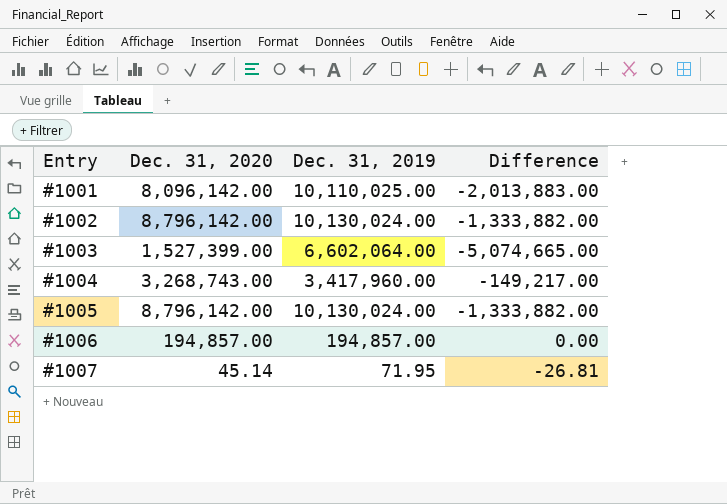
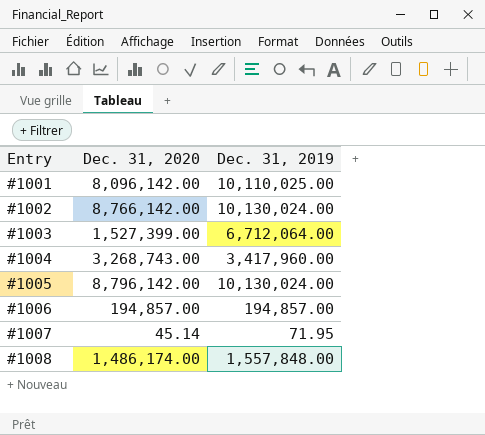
column Difference | formula: [Dec. 31, 2020] - [Dec. 31, 2019] -> none
#1002 | Dec. 31, 2020: 8,796,142.00 -> 8,766,142.00
#1003 | Dec. 31, 2019: 6,602,064.00 -> 6,712,064.00
row #1008: none -> 1,486,174.00 | 1,557,848.00

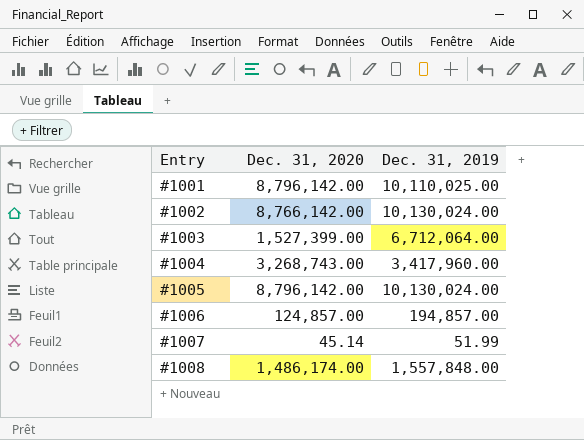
#1001 | Dec. 31, 2020: 8,096,142.00 -> 8,796,142.00
#1006 | Dec. 31, 2020: 194,857.00 -> 124,857.00
#1007 | Dec. 31, 2019: 71.95 -> 51.99

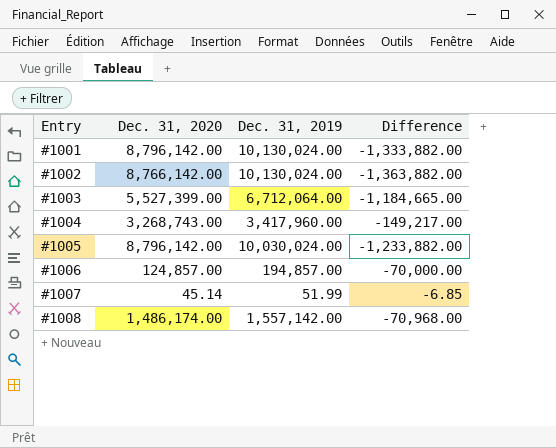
column Difference | formula: none -> [Dec. 31, 2020] - [Dec. 31, 2019]
#1001 | Dec. 31, 2019: 10,110,025.00 -> 10,130,024.00
#1003 | Dec. 31, 2020: 1,527,399.00 -> 5,527,399.00
#1005 | Dec. 31, 2019: 10,130,024.00 -> 10,030,024.00
#1008 | Dec. 31, 2019: 1,557,848.00 -> 1,557,142.00

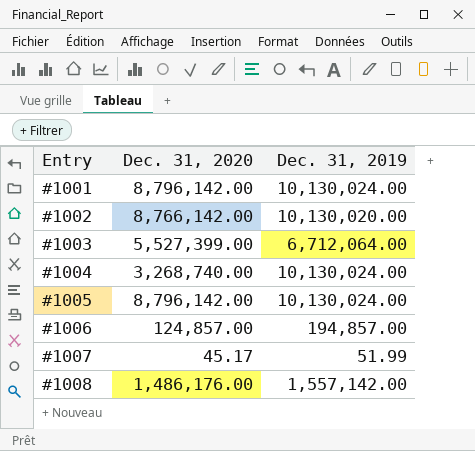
column Difference | formula: [Dec. 31, 2020] - [Dec. 31, 2019] -> none
#1002 | Dec. 31, 2019: 10,130,024.00 -> 10,130,020.00
#1004 | Dec. 31, 2020: 3,268,743.00 -> 3,268,740.00
#1004 | Dec. 31, 2019: 3,417,960.00 -> 10,130,024.00
#1005 | Dec. 31, 2019: 10,030,024.00 -> 10,130,024.00
#1007 | Dec. 31, 2020: 45.14 -> 45.17
#1008 | Dec. 31, 2020: 1,486,174.00 -> 1,486,176.00

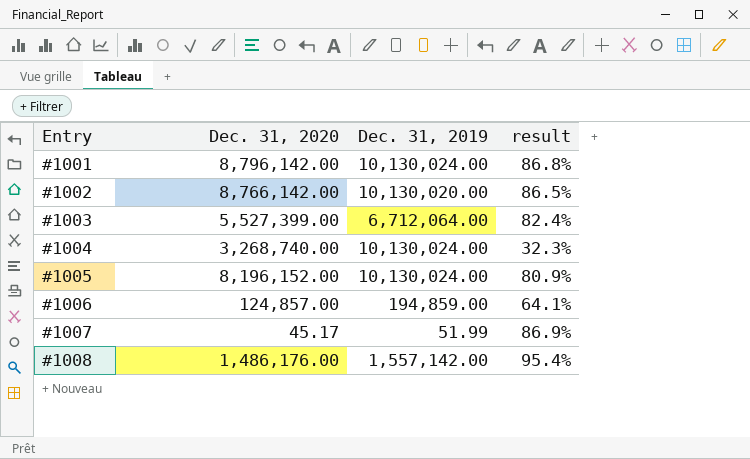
column result | formula: none -> [Dec. 31, 2020] / [Dec. 31, 2019]
#1005 | Dec. 31, 2020: 8,796,142.00 -> 8,196,152.00
#1006 | Dec. 31, 2019: 194,857.00 -> 194,859.00

